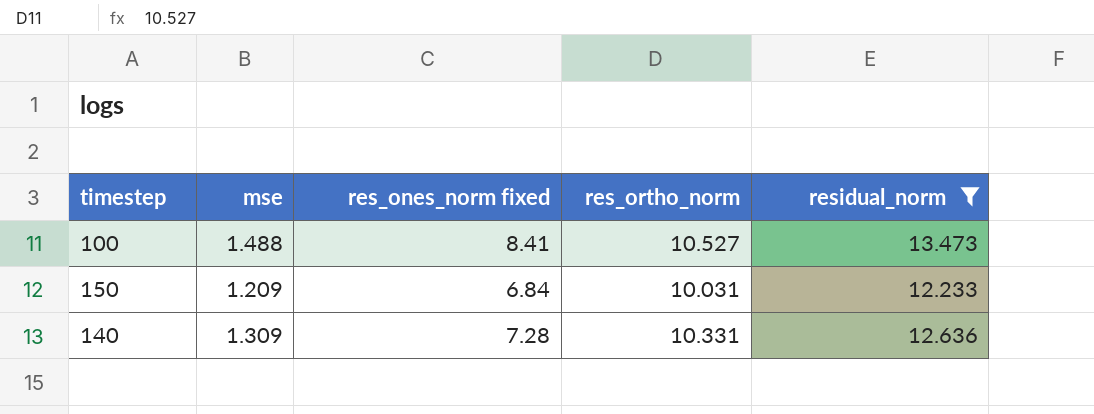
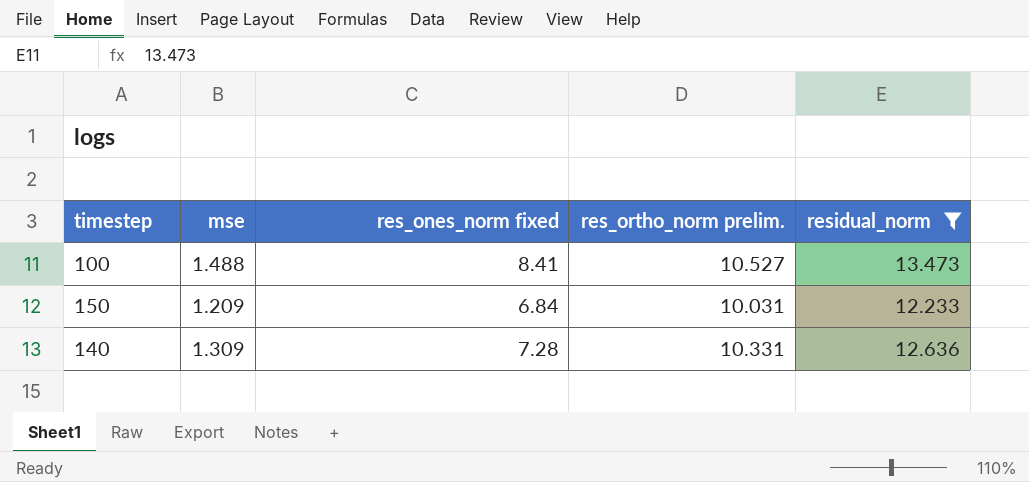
column name: res_ortho_norm -> res_ortho_norm prelim.

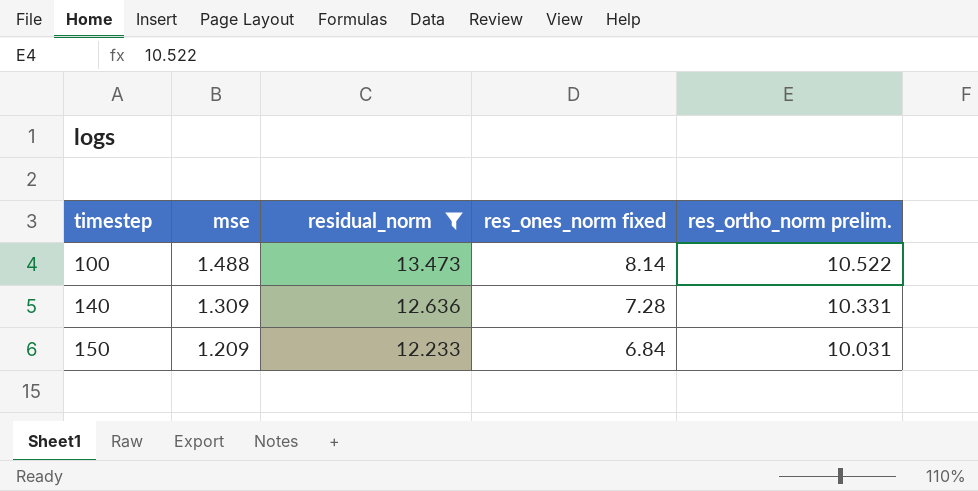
row order: none -> timestep ascending
column residual_norm | position: 5 -> 3
100 | res_ones_norm fixed: 8.41 -> 8.14
100 | res_ortho_norm prelim.: 10.527 -> 10.522

